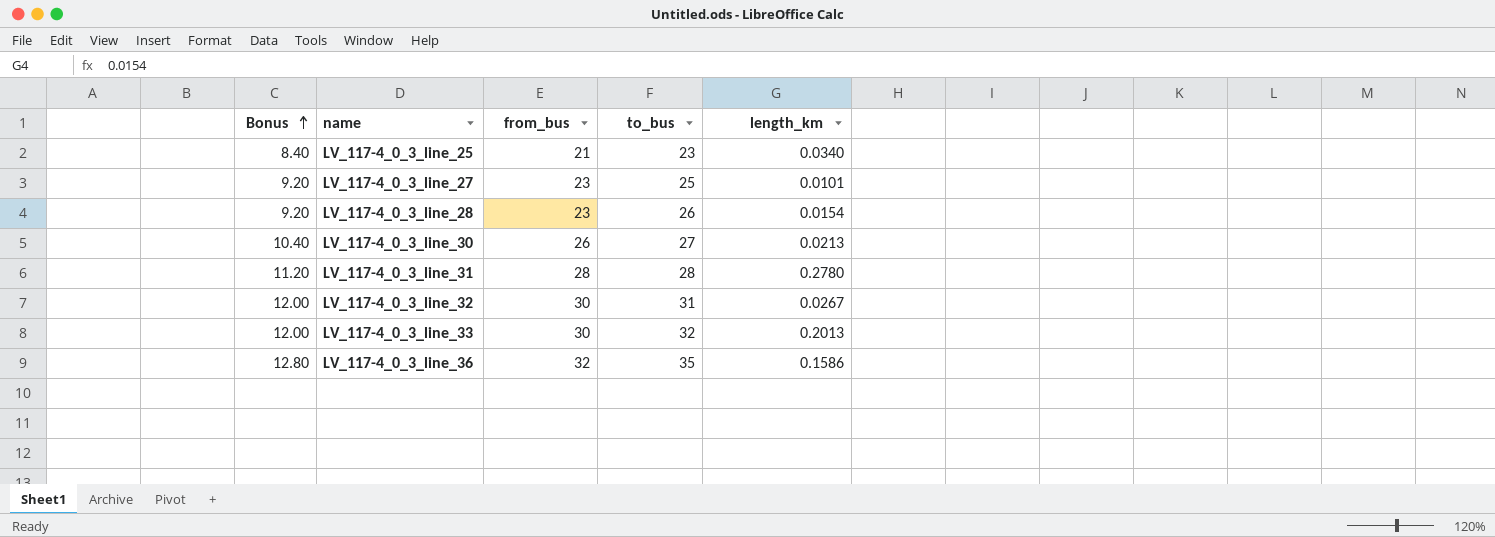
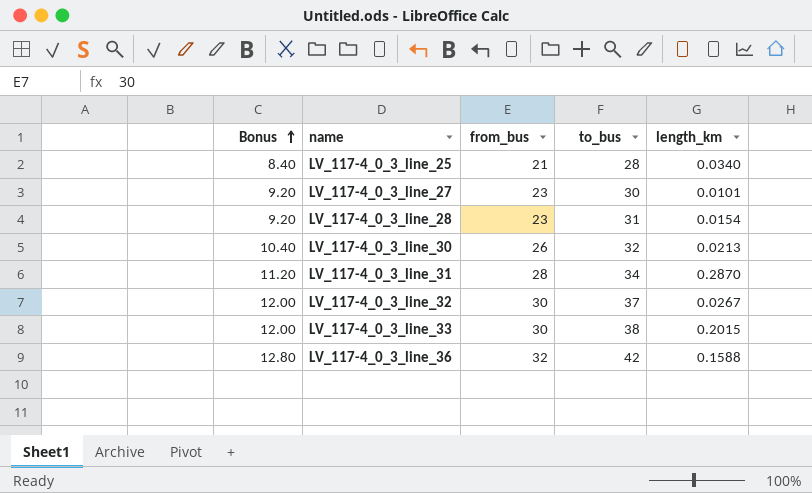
LV_117-4_0_3_line_25 | to_bus: 23 -> 28
LV_117-4_0_3_line_27 | to_bus: 25 -> 30
LV_117-4_0_3_line_28 | to_bus: 26 -> 31
LV_117-4_0_3_line_30 | to_bus: 27 -> 32
LV_117-4_0_3_line_31 | to_bus: 28 -> 34
LV_117-4_0_3_line_31 | length_km: 0.2780 -> 0.2870
LV_117-4_0_3_line_32 | to_bus: 31 -> 37
LV_117-4_0_3_line_33 | to_bus: 32 -> 38
LV_117-4_0_3_line_33 | length_km: 0.2013 -> 0.2015
LV_117-4_0_3_line_36 | to_bus: 35 -> 42
LV_117-4_0_3_line_36 | length_km: 0.1586 -> 0.1588

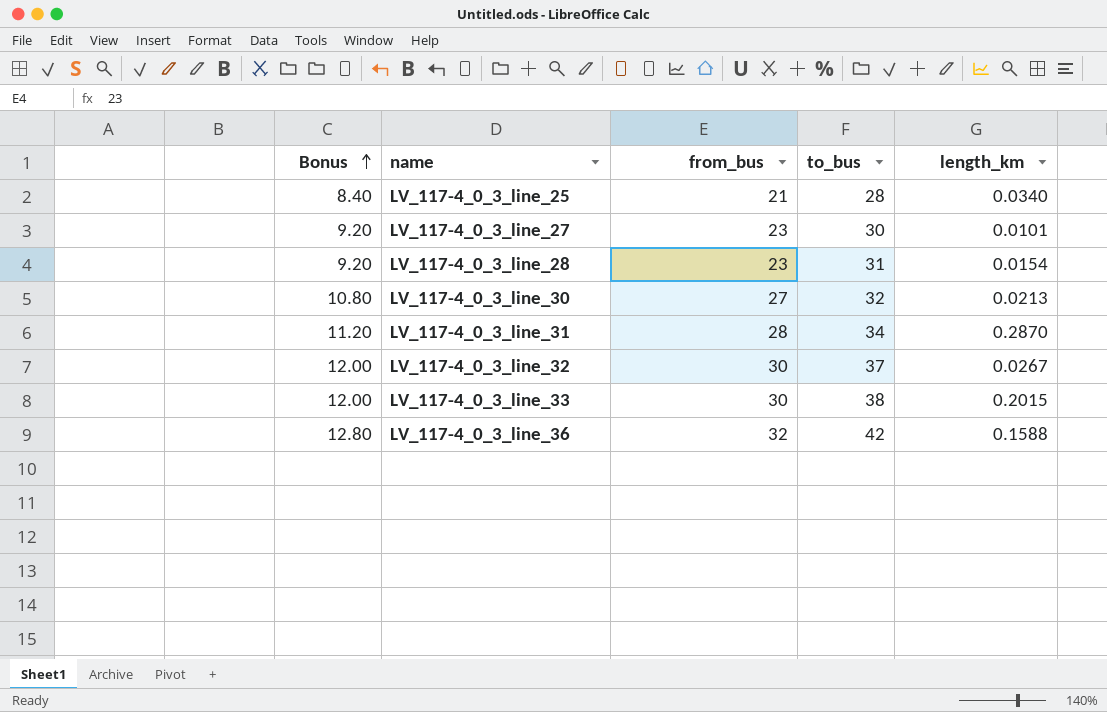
LV_117-4_0_3_line_30 | Bonus: 10.40 -> 10.80
LV_117-4_0_3_line_30 | from_bus: 26 -> 27

